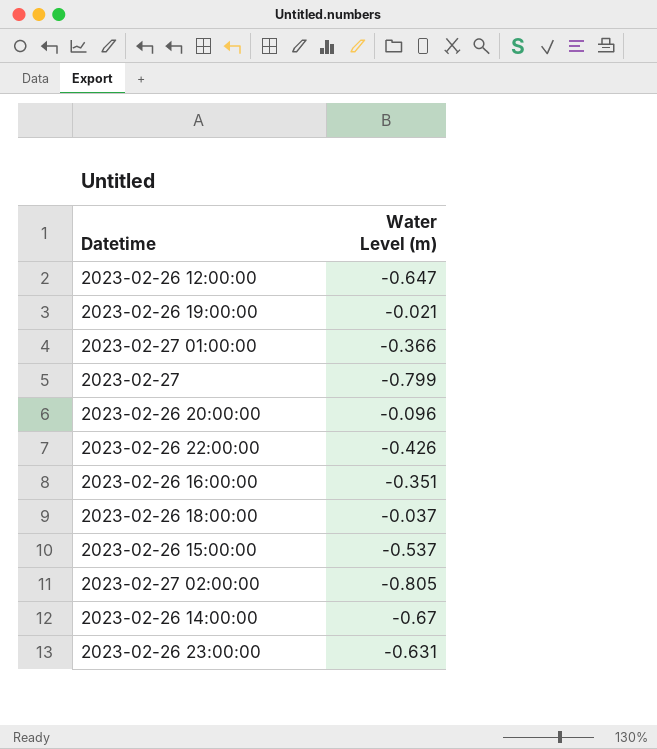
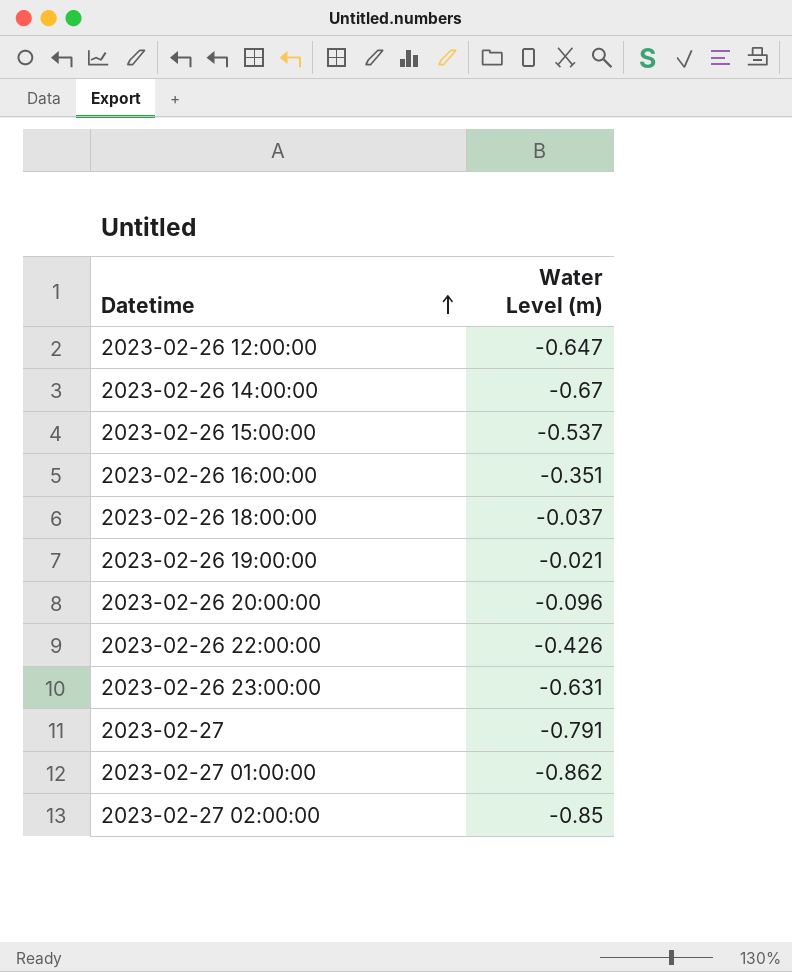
row order: none -> Datetime ascending
2023-02-27 | Water Level (m): -0.799 -> -0.791
2023-02-27 01:00:00 | Water Level (m): -0.366 -> -0.862
2023-02-27 02:00:00 | Water Level (m): -0.805 -> -0.85

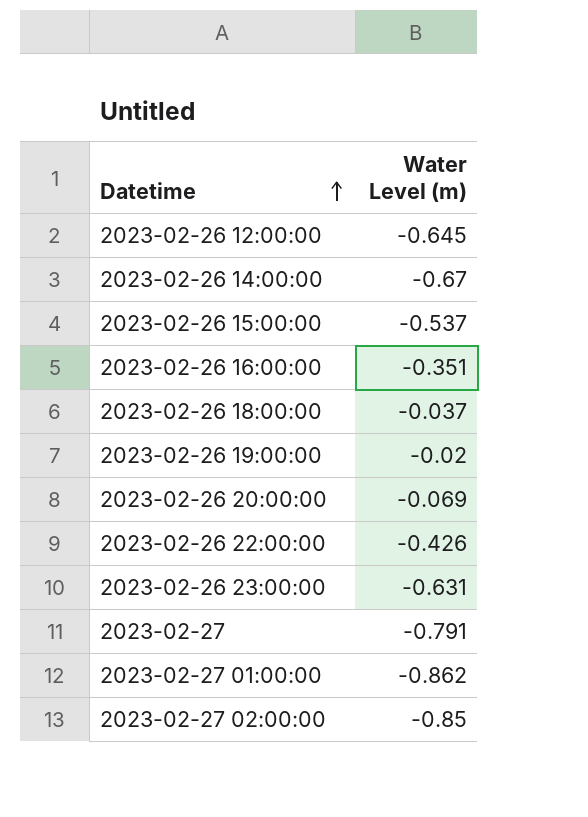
2023-02-26 12:00:00 | Water Level (m): -0.647 -> -0.645
2023-02-26 19:00:00 | Water Level (m): -0.021 -> -0.02
2023-02-26 20:00:00 | Water Level (m): -0.096 -> -0.069

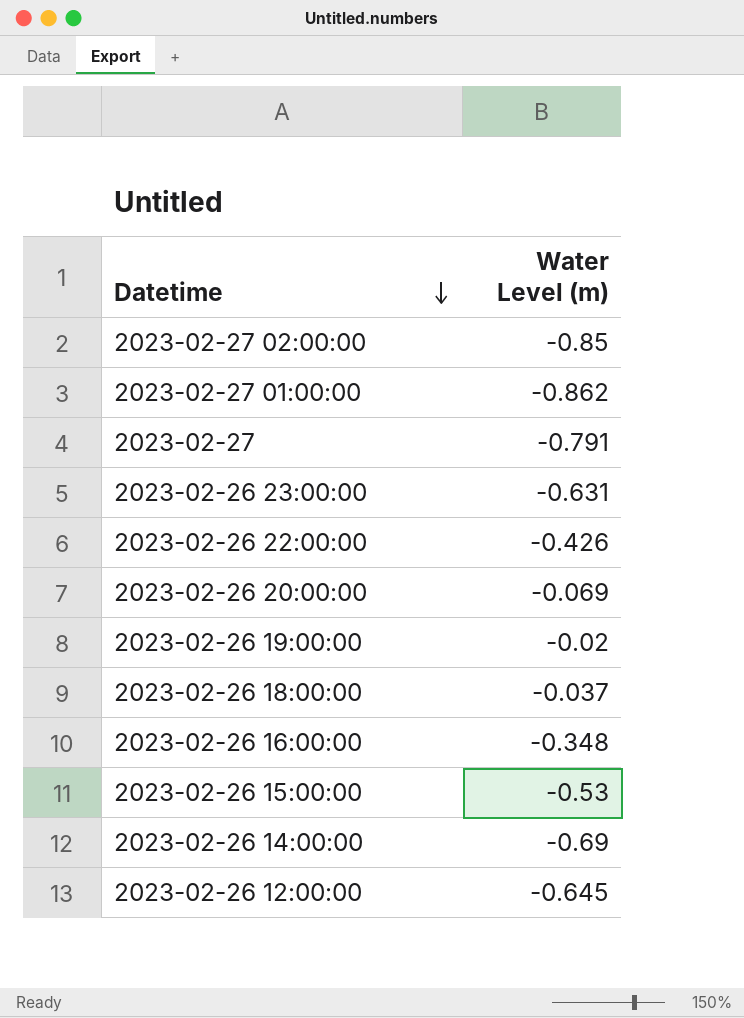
row order: Datetime ascending -> Datetime descending
2023-02-26 16:00:00 | Water Level (m): -0.351 -> -0.348
2023-02-26 15:00:00 | Water Level (m): -0.537 -> -0.53
2023-02-26 14:00:00 | Water Level (m): -0.67 -> -0.69

